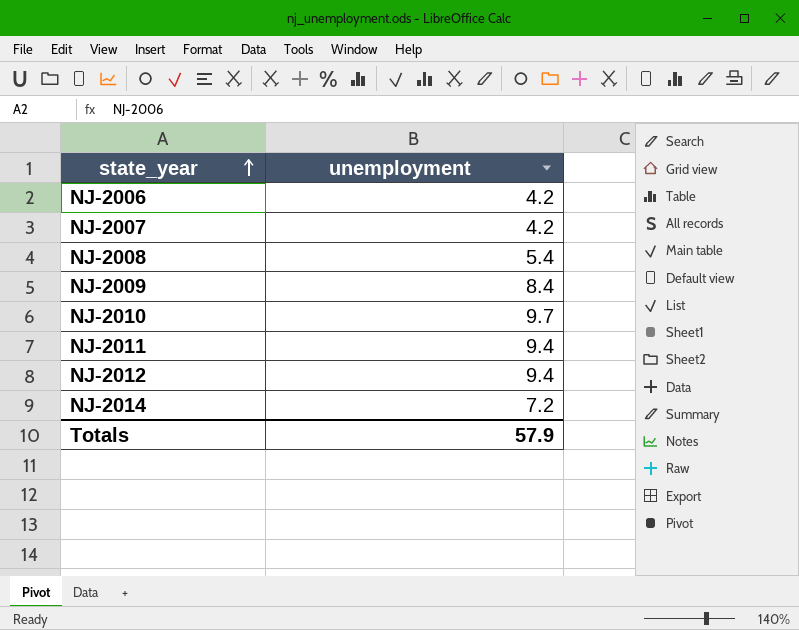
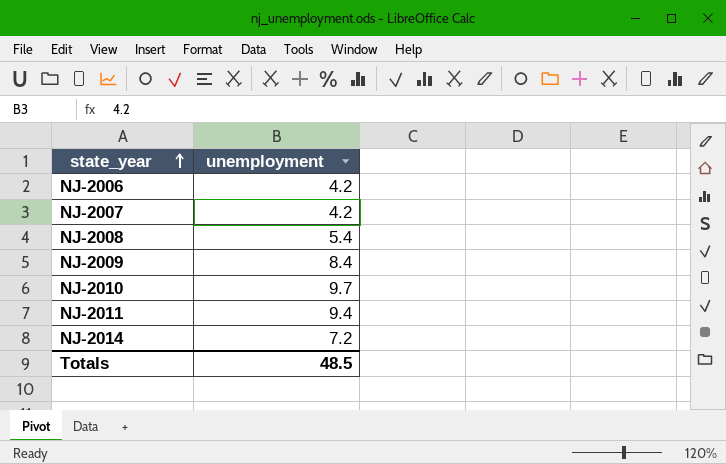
row NJ-2012: 9.4 -> none
Totals | unemployment: 57.9 -> 48.5

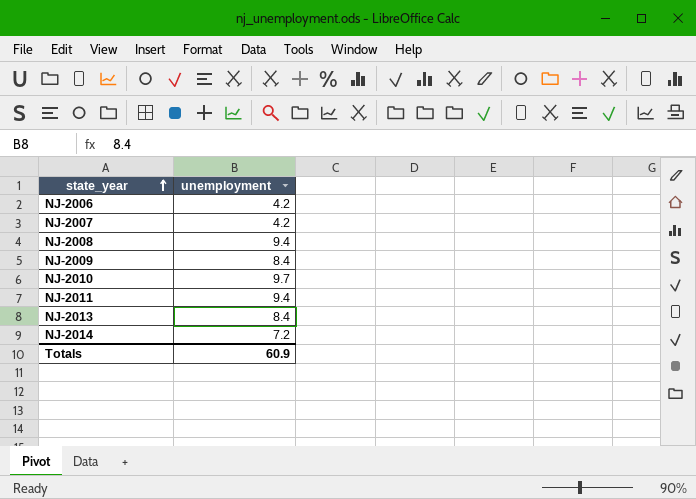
NJ-2008 | unemployment: 5.4 -> 9.4
row NJ-2013: none -> 8.4
Totals | unemployment: 48.5 -> 60.9

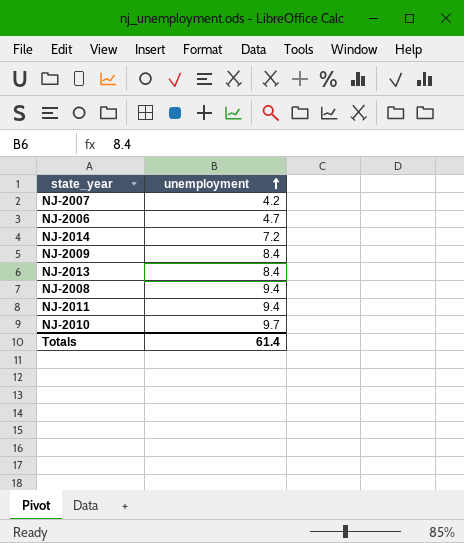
row order: state_year ascending -> unemployment ascending
NJ-2006 | unemployment: 4.2 -> 4.7
Totals | unemployment: 60.9 -> 61.4

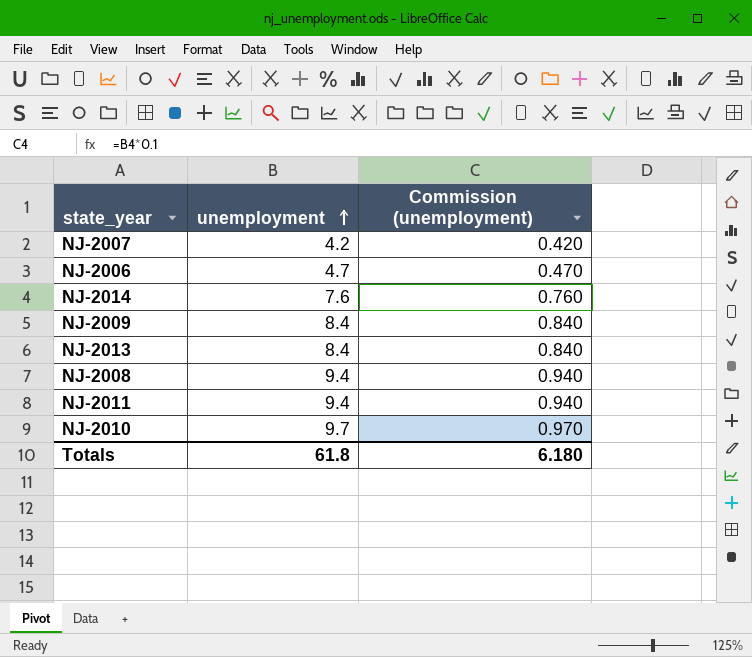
column Commission (unemployment) | formula: none -> [unemployment] * 0.1
NJ-2014 | unemployment: 7.2 -> 7.6
Totals | unemployment: 61.4 -> 61.8

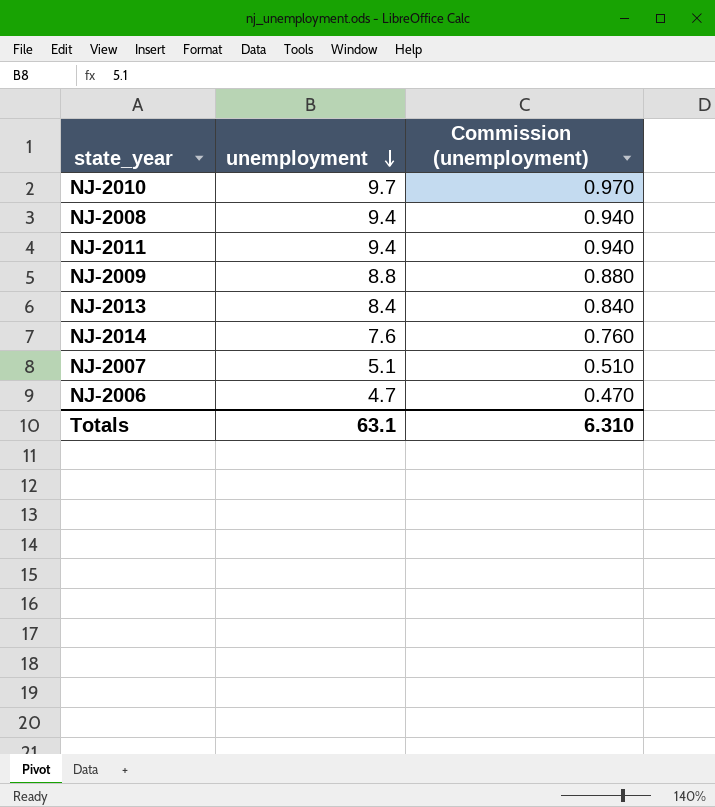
row order: unemployment ascending -> unemployment descending
NJ-2009 | unemployment: 8.4 -> 8.8
NJ-2009 | Commission (unemployment): 0.840 -> 0.880
NJ-2007 | unemployment: 4.2 -> 5.1
NJ-2007 | Commission (unemployment): 0.420 -> 0.510
Totals | unemployment: 61.8 -> 63.1
Totals | Commission (unemployment): 6.180 -> 6.310

